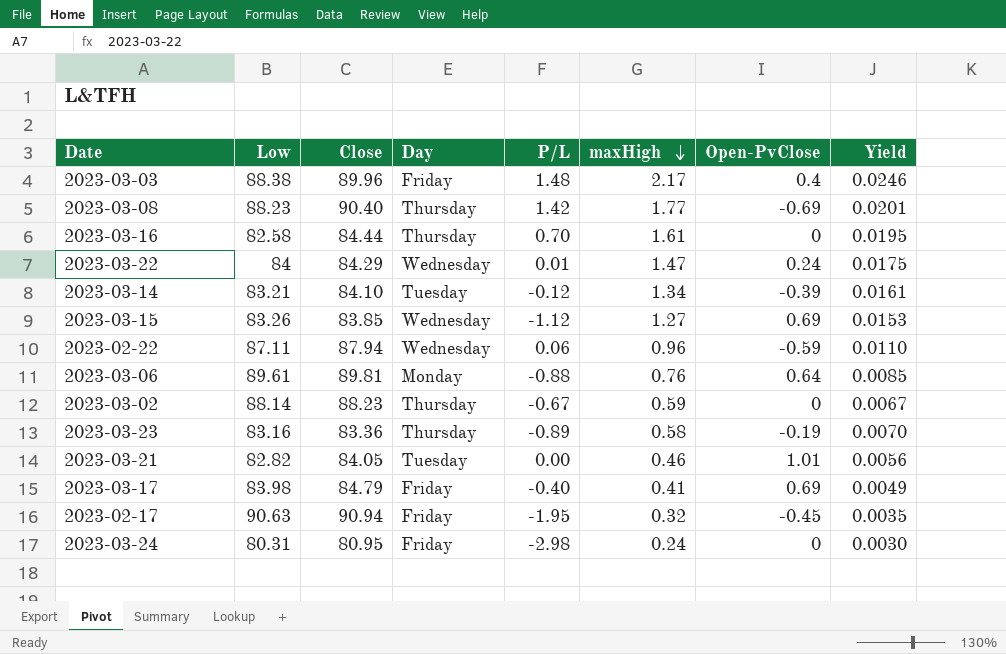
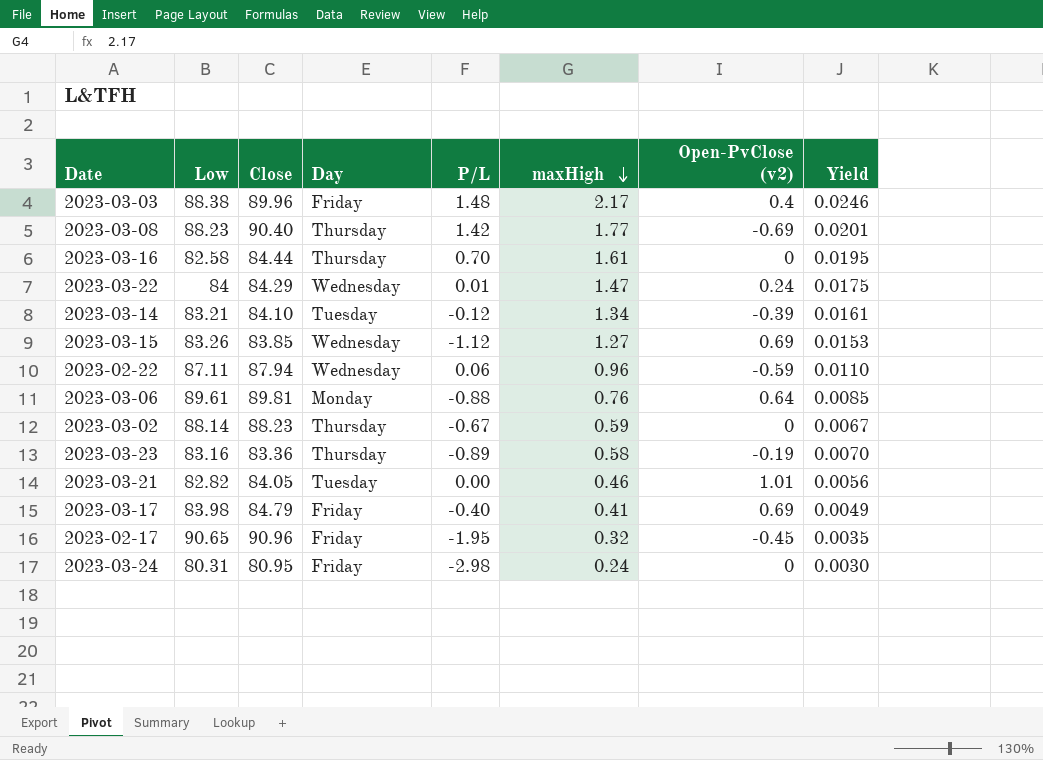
column name: Open-PvClose -> Open-PvClose (v2)
2023-02-17 | Low: 90.63 -> 90.65
2023-02-17 | Close: 90.94 -> 90.96

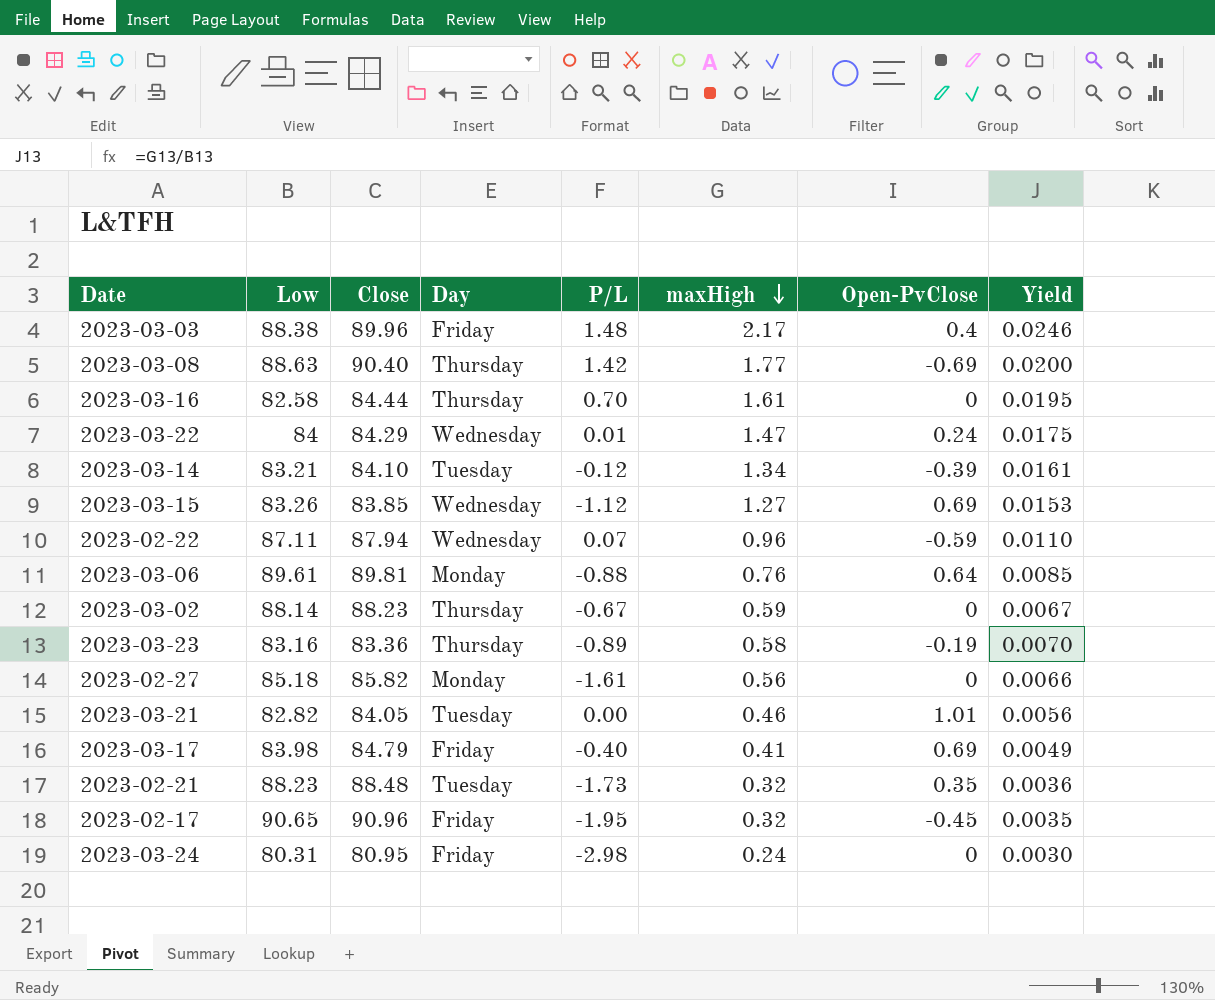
column name: Open-PvClose (v2) -> Open-PvClose
2023-03-08 | Low: 88.23 -> 88.63
2023-03-08 | Yield: 0.0201 -> 0.0200
2023-02-22 | P/L: 0.06 -> 0.07
row 2023-02-27: none -> 85.18 | 85.82 | Monday | -1.61 | 0.56 | 0 | 0.0066
row 2023-02-21: none -> 88.23 | 88.48 | Tuesday | -1.73 | 0.32 | 0.35 | 0.0036

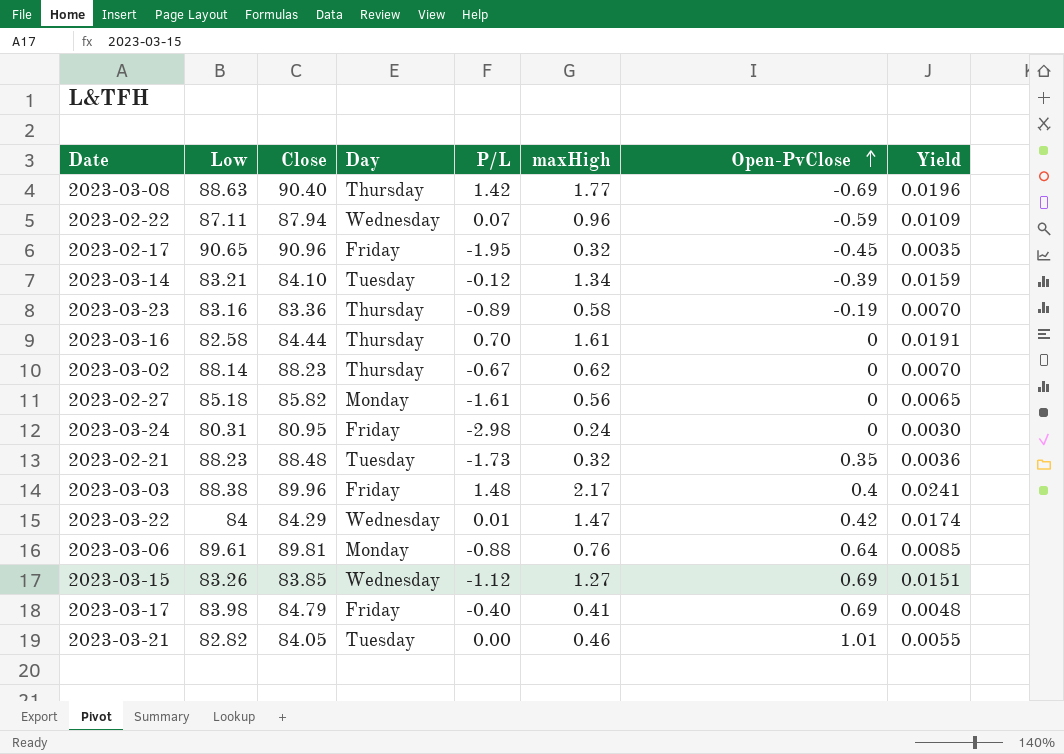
row order: maxHigh descending -> Open-PvClose ascending
column Yield | formula: [maxHigh] / [Low] -> [maxHigh] / [Close]
2023-03-02 | maxHigh: 0.59 -> 0.62
2023-03-22 | Open-PvClose: 0.24 -> 0.42

